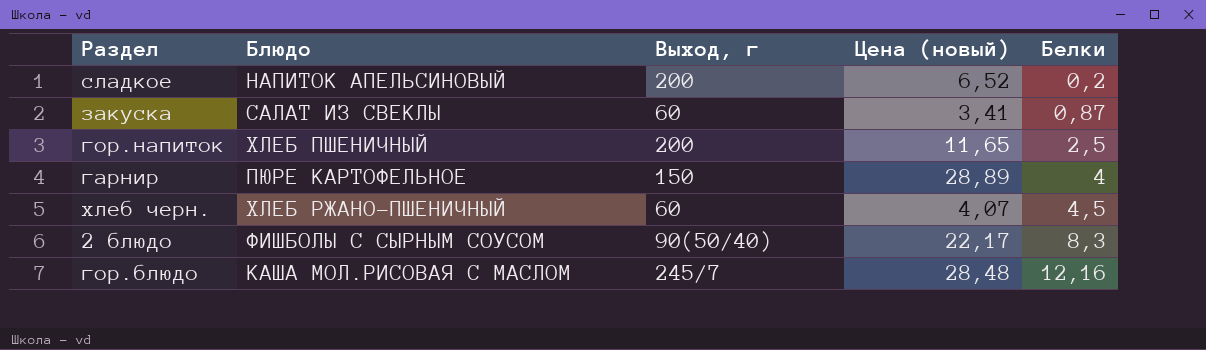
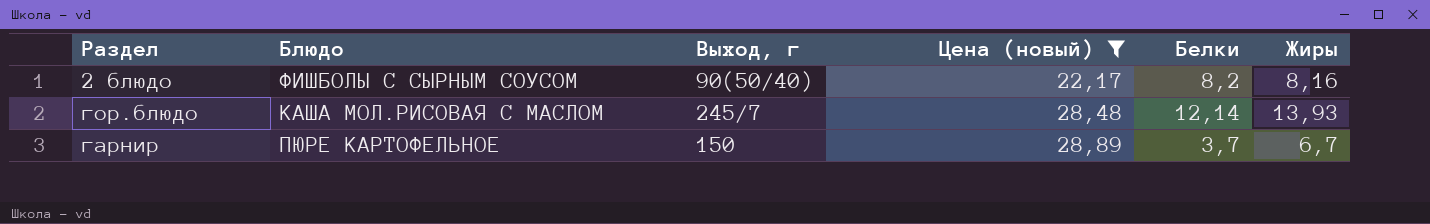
filter: none -> Цена (новый) >= 22,17
row order: Белки ascending -> Цена (новый) ascending
column Жиры | position: none -> 6
2 блюдо | Белки: 8,3 -> 8,2
гор.блюдо | Белки: 12,16 -> 12,14
гарнир | Белки: 4 -> 3,7

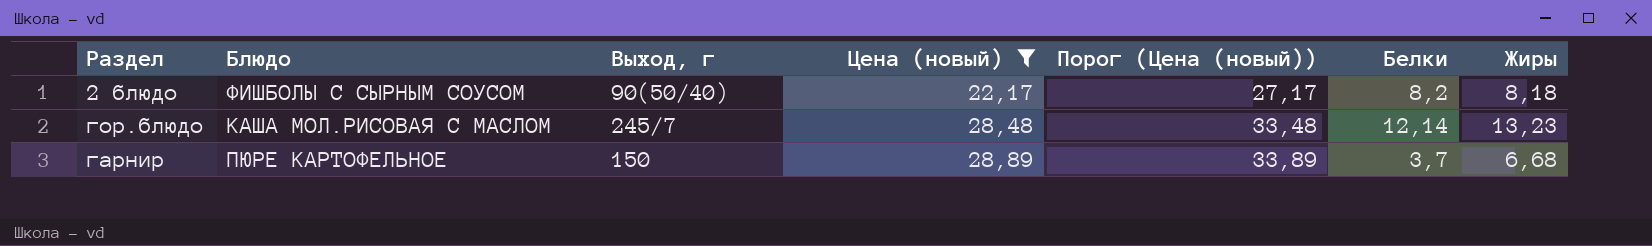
column Порог (Цена (новый)) | formula: none -> [Цена (новый)] + 5
2 блюдо | Жиры: 8,16 -> 8,18
гор.блюдо | Жиры: 13,93 -> 13,23
гарнир | Жиры: 6,7 -> 6,68

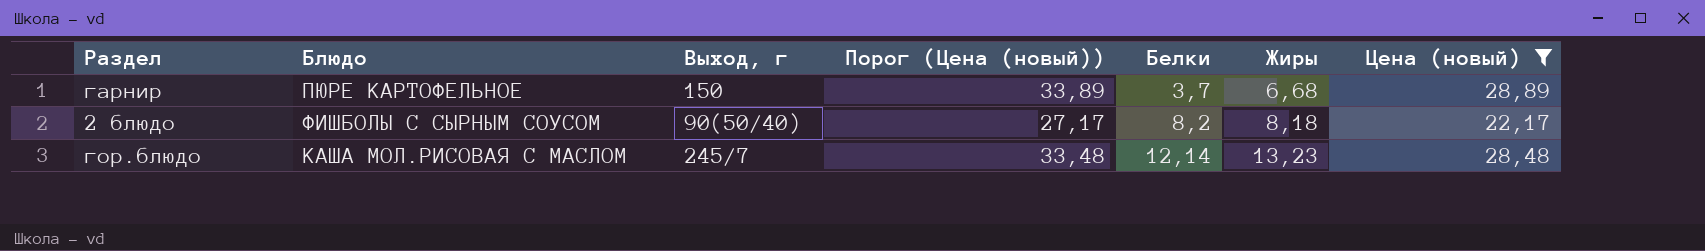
row order: Цена (новый) ascending -> Белки ascending
column Цена (новый) | position: 4 -> 7

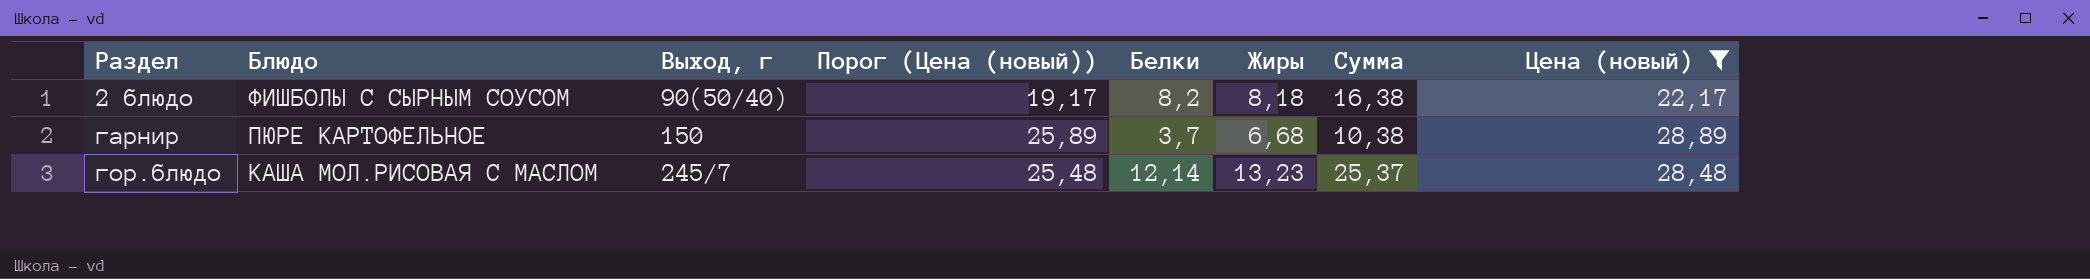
row order: Белки ascending -> Раздел ascending
column Порог (Цена (новый)) | formula: [Цена (новый)] + 5 -> [Цена (новый)] - 3
column Сумма | formula: none -> [Белки] + [Жиры]

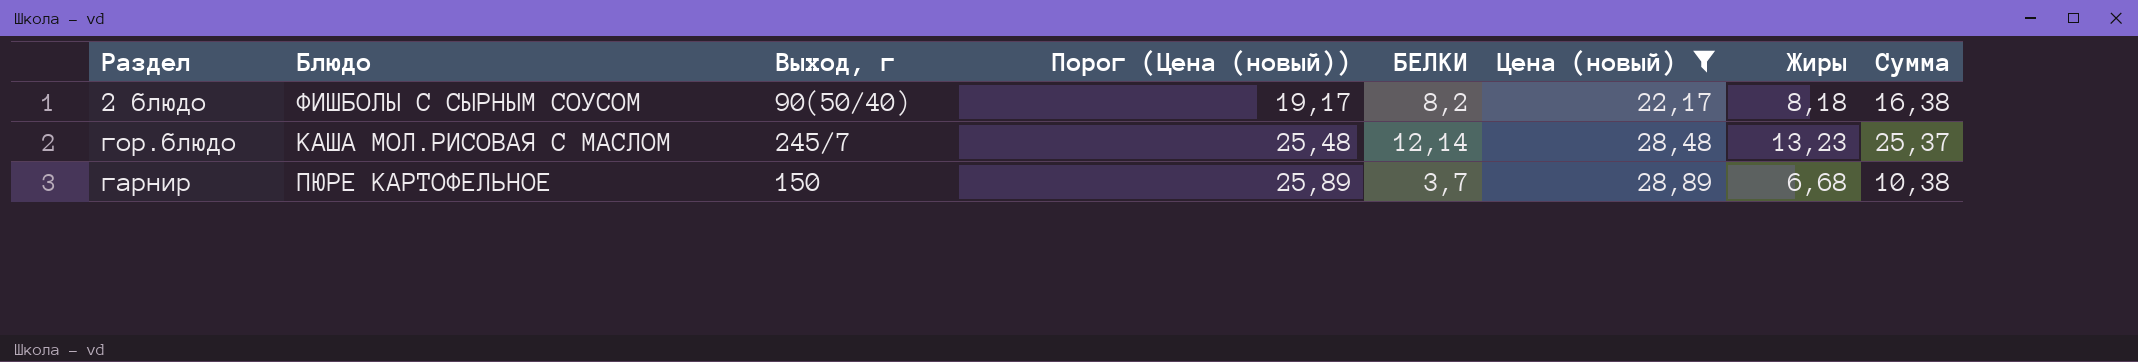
row order: Раздел ascending -> Порог (Цена (новый)) ascending
column name: Белки -> БЕЛКИ
column Цена (новый) | position: 8 -> 6

